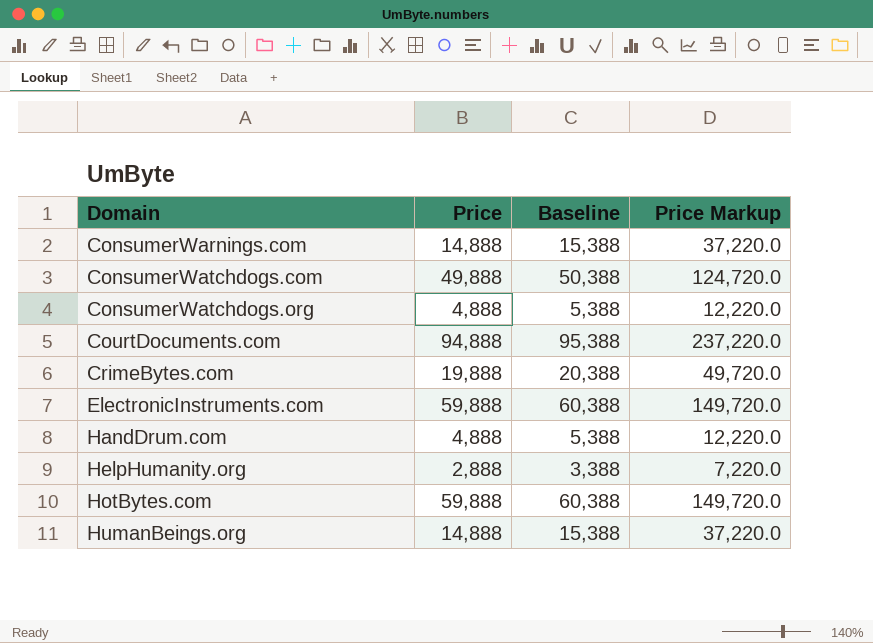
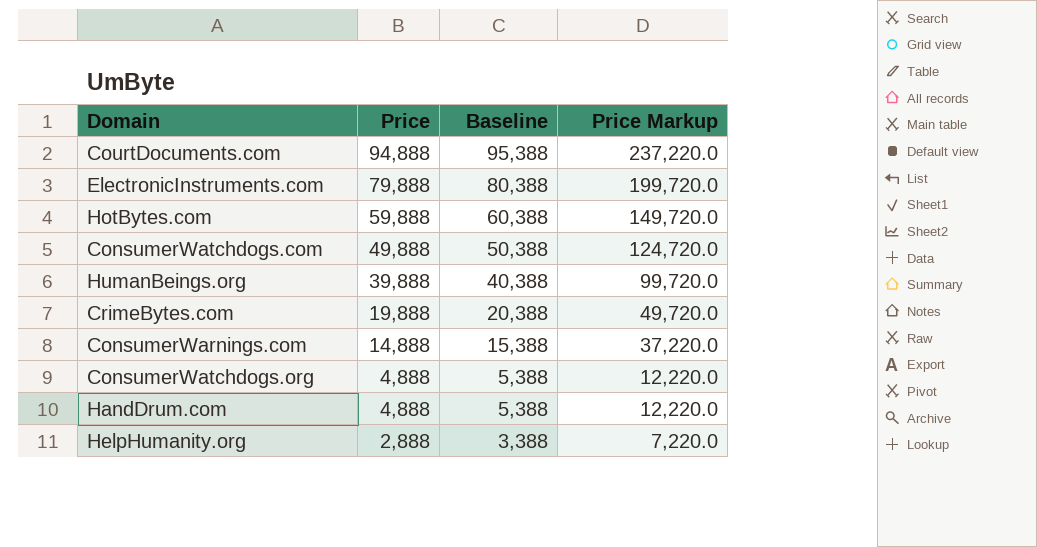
row order: Domain ascending -> Price descending
ElectronicInstruments.com | Price: 59,888 -> 79,888
ElectronicInstruments.com | Baseline: 60,388 -> 80,388
ElectronicInstruments.com | Price Markup: 149,720.0 -> 199,720.0
HumanBeings.org | Price: 14,888 -> 39,888
HumanBeings.org | Baseline: 15,388 -> 40,388
HumanBeings.org | Price Markup: 37,220.0 -> 99,720.0

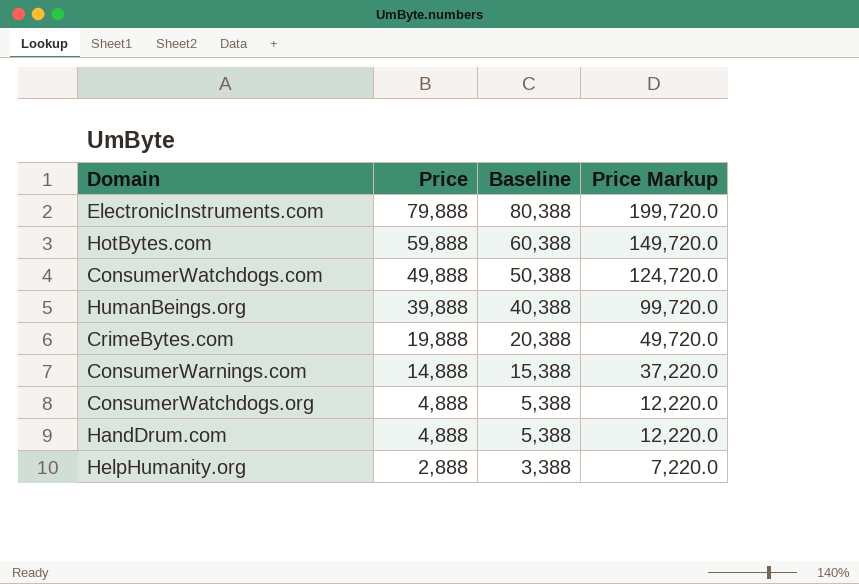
row CourtDocuments.com: 94,888 | 95,388 | 237,220.0 -> none

